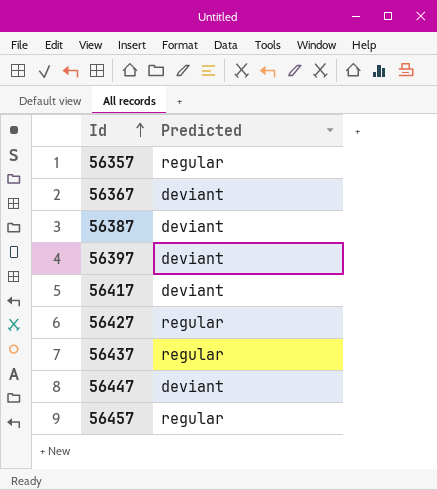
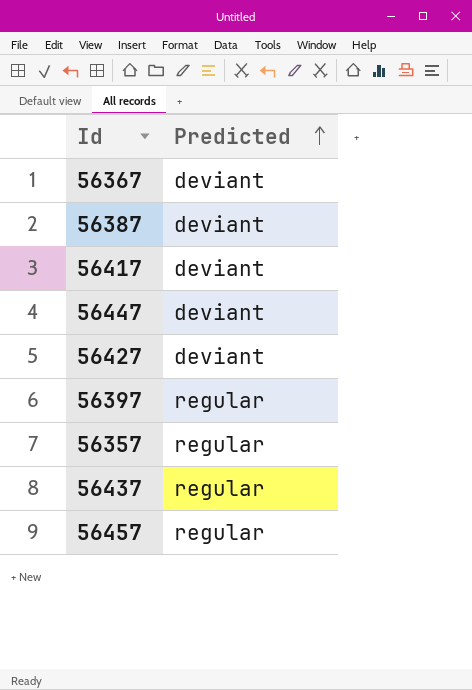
row order: Id ascending -> Predicted ascending
56427 | Predicted: regular -> deviant
56397 | Predicted: deviant -> regular

